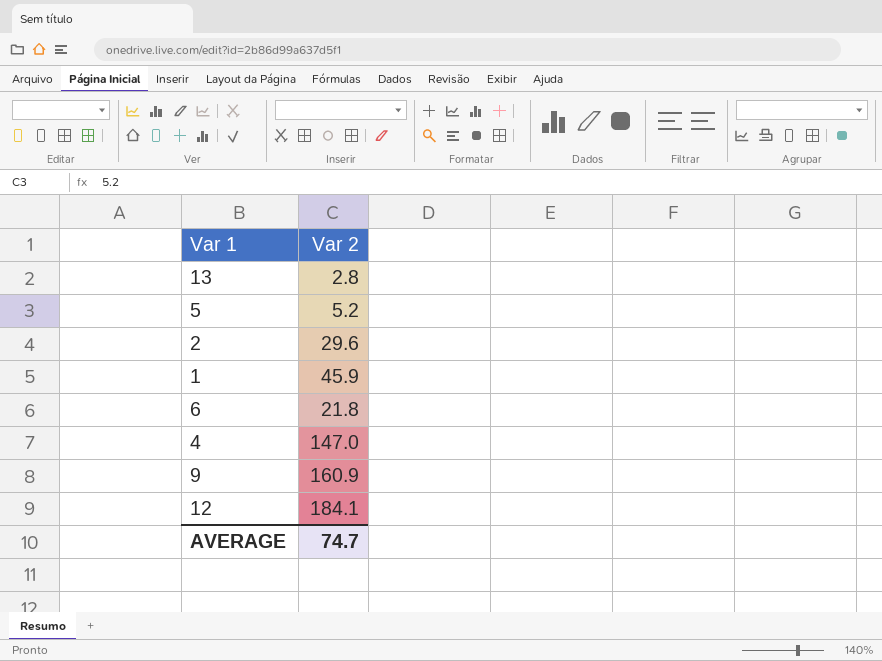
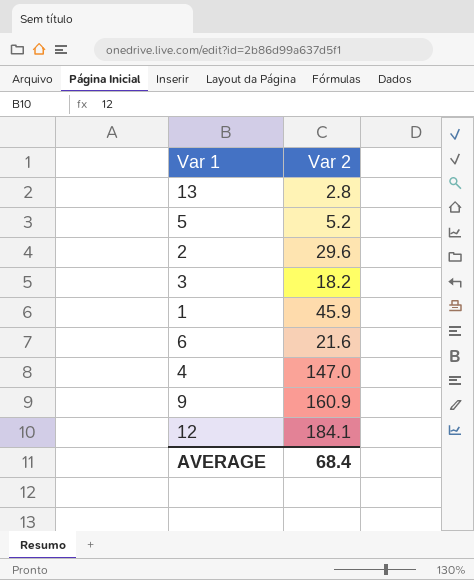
row 3: none -> 18.2
6 | Var 2: 21.8 -> 21.6
AVERAGE | Var 2: 74.7 -> 68.4

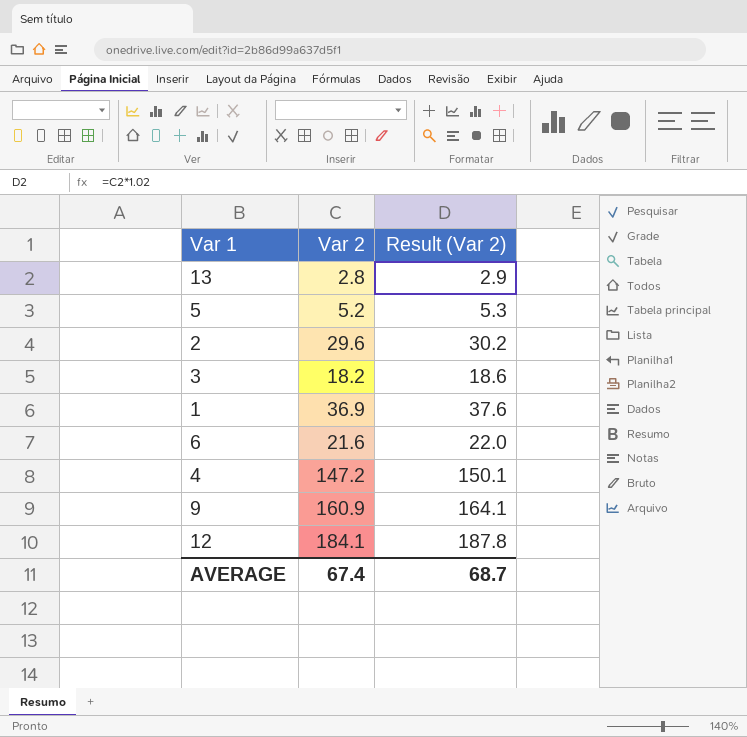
column Result (Var 2) | formula: none -> [Var 2] * 1.02
1 | Var 2: 45.9 -> 36.9
4 | Var 2: 147.0 -> 147.2
AVERAGE | Var 2: 68.4 -> 67.4

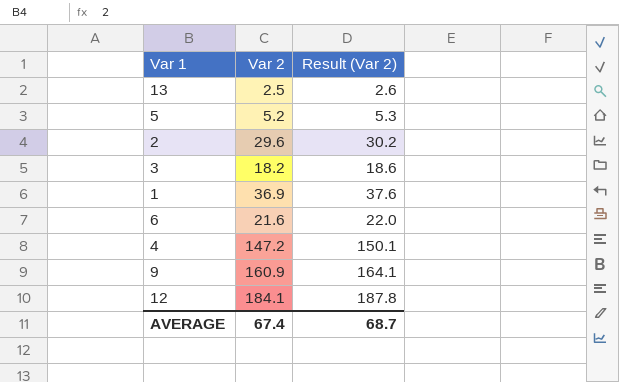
13 | Var 2: 2.8 -> 2.5
13 | Result (Var 2): 2.9 -> 2.6

